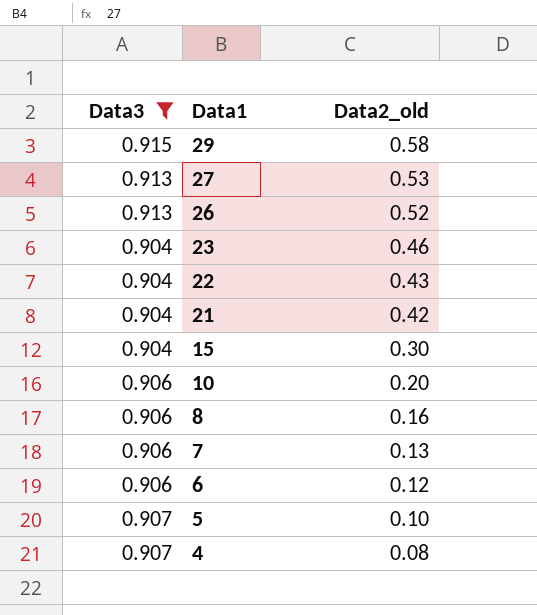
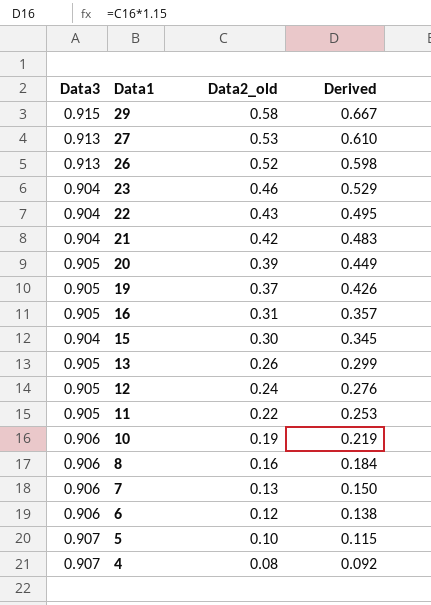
filter: Data3 != 0.905 -> none
column Derived | formula: none -> [Data2_old] * 1.15
10 | Data2_old: 0.20 -> 0.19

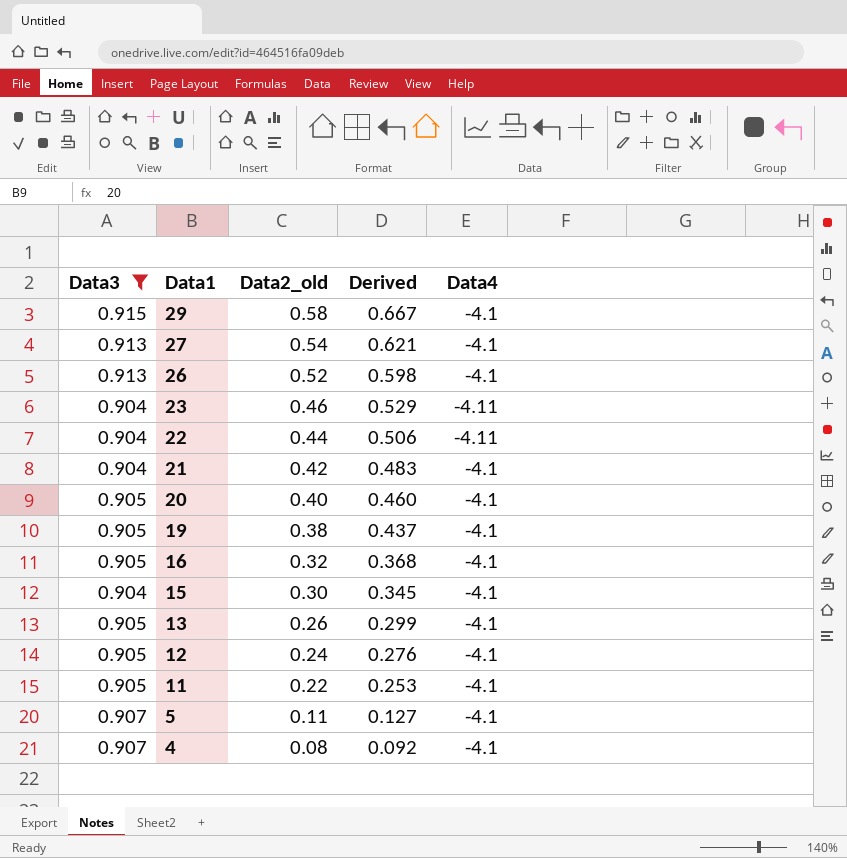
filter: none -> Data3 != 0.906
column Data4 | position: none -> 5
27 | Data2_old: 0.53 -> 0.54
27 | Derived: 0.610 -> 0.621
22 | Data2_old: 0.43 -> 0.44
22 | Derived: 0.495 -> 0.506
20 | Data2_old: 0.39 -> 0.40
20 | Derived: 0.449 -> 0.460
19 | Data2_old: 0.37 -> 0.38
19 | Derived: 0.426 -> 0.437
16 | Data2_old: 0.31 -> 0.32
16 | Derived: 0.357 -> 0.368
5 | Data2_old: 0.10 -> 0.11
5 | Derived: 0.115 -> 0.127

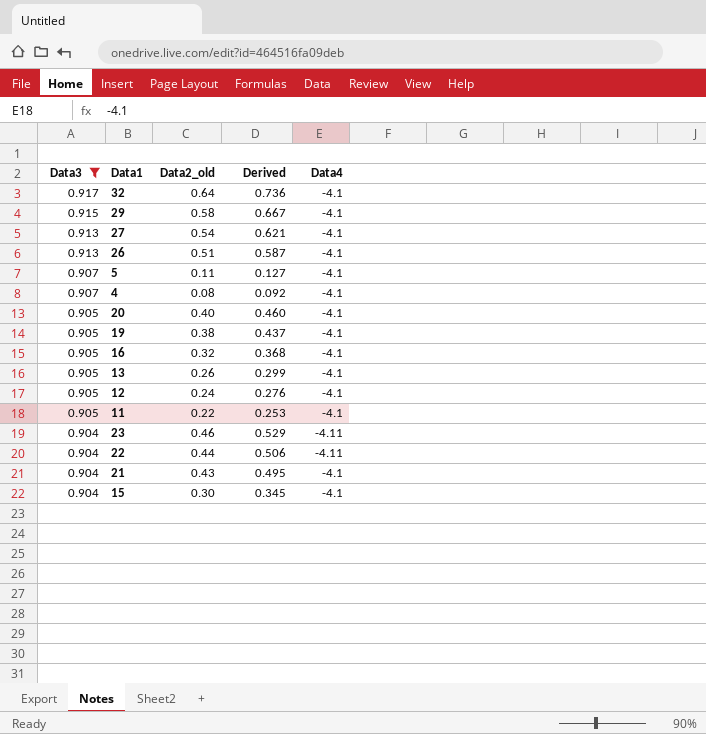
row order: Data1 descending -> Data3 descending
row 32: none -> 0.917 | 0.64 | 0.736 | -4.1
26 | Data2_old: 0.52 -> 0.51
26 | Derived: 0.598 -> 0.587
21 | Data2_old: 0.42 -> 0.43
21 | Derived: 0.483 -> 0.495

